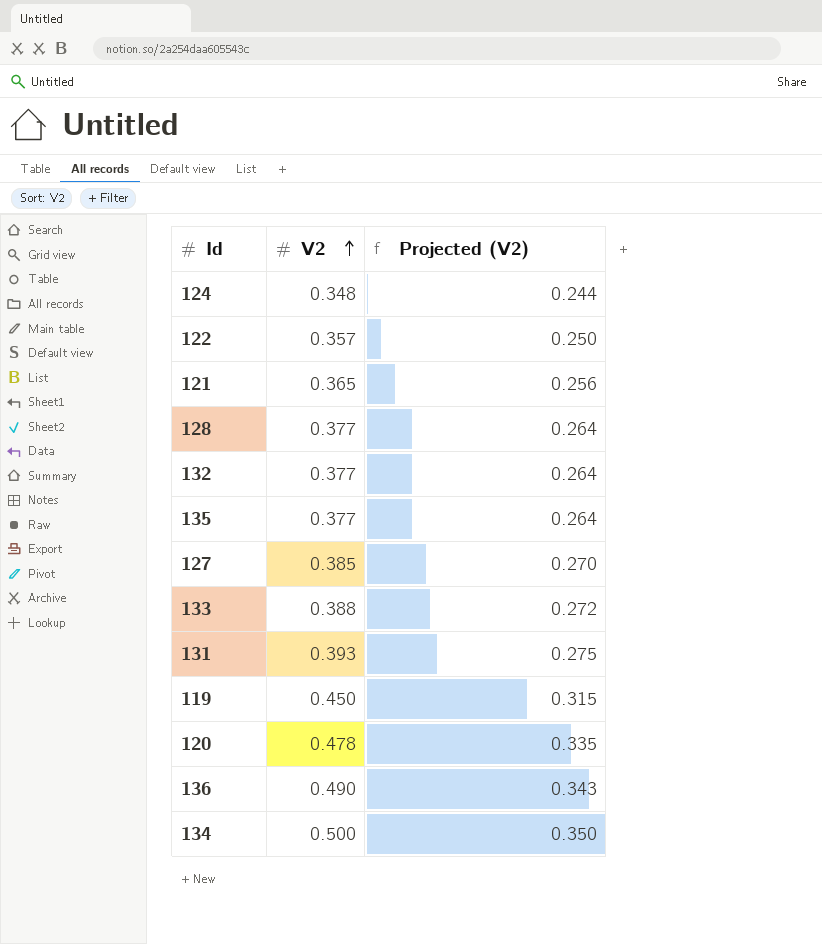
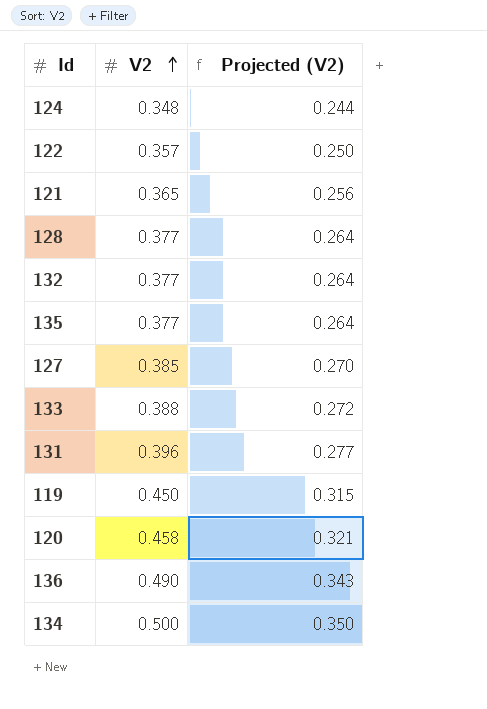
131 | V2: 0.393 -> 0.396
131 | Projected (V2): 0.275 -> 0.277
120 | V2: 0.478 -> 0.458
120 | Projected (V2): 0.335 -> 0.321

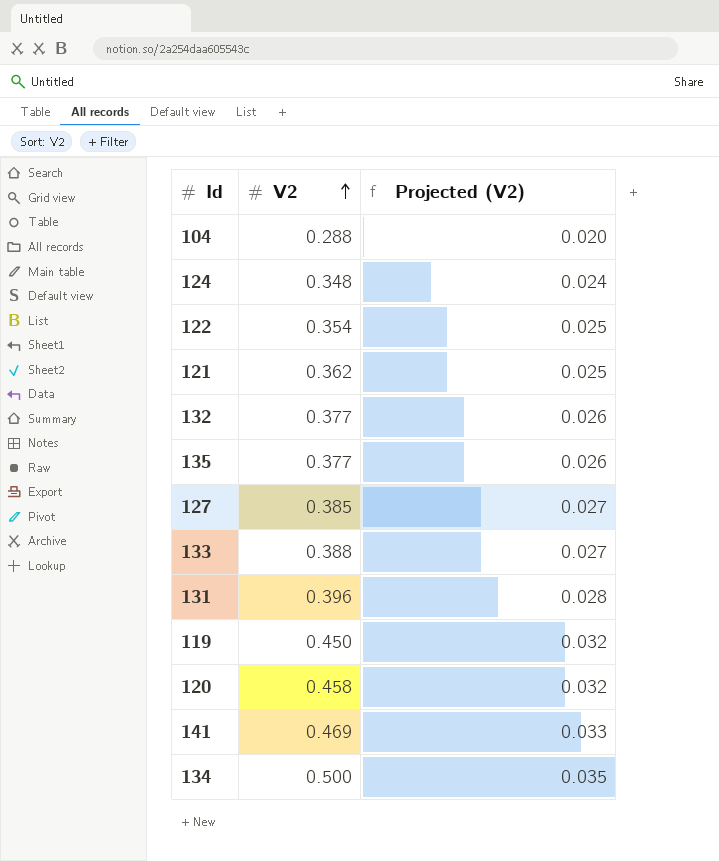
column Projected (V2) | formula: [V2] * 0.7 -> [V2] * 0.07
row 128: 0.377 | 0.264 -> none
row 136: 0.490 | 0.343 -> none
row 104: none -> 0.288 | 0.020
122 | V2: 0.357 -> 0.354
121 | V2: 0.365 -> 0.362
row 141: none -> 0.469 | 0.033

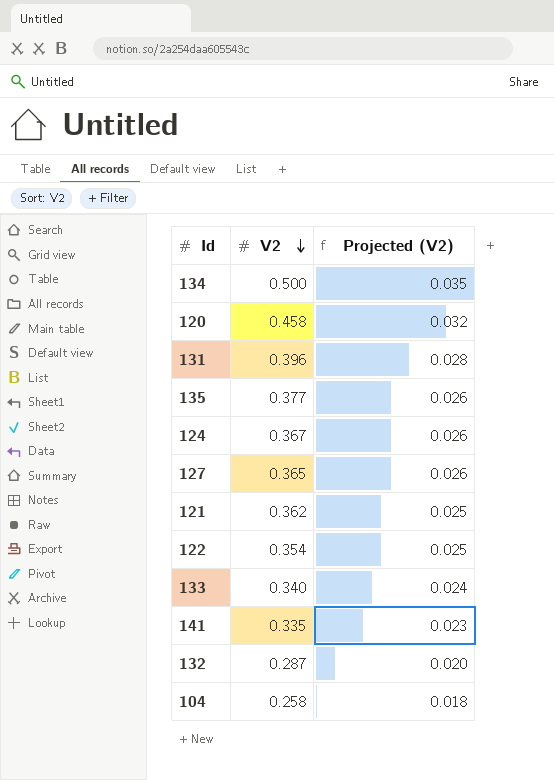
row order: V2 ascending -> V2 descending
row 119: 0.450 | 0.032 -> none
124 | V2: 0.348 -> 0.367
124 | Projected (V2): 0.024 -> 0.026
127 | V2: 0.385 -> 0.365
127 | Projected (V2): 0.027 -> 0.026
133 | V2: 0.388 -> 0.340
133 | Projected (V2): 0.027 -> 0.024
141 | V2: 0.469 -> 0.335
141 | Projected (V2): 0.033 -> 0.023
132 | V2: 0.377 -> 0.287
132 | Projected (V2): 0.026 -> 0.020
104 | V2: 0.288 -> 0.258
104 | Projected (V2): 0.020 -> 0.018

